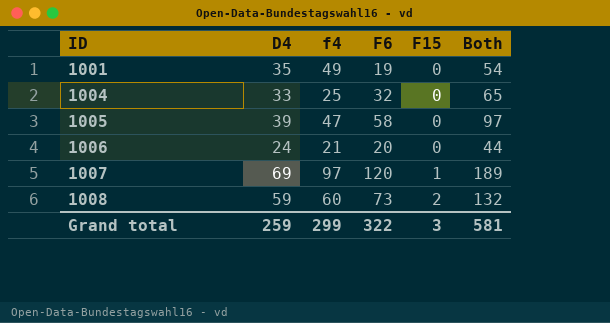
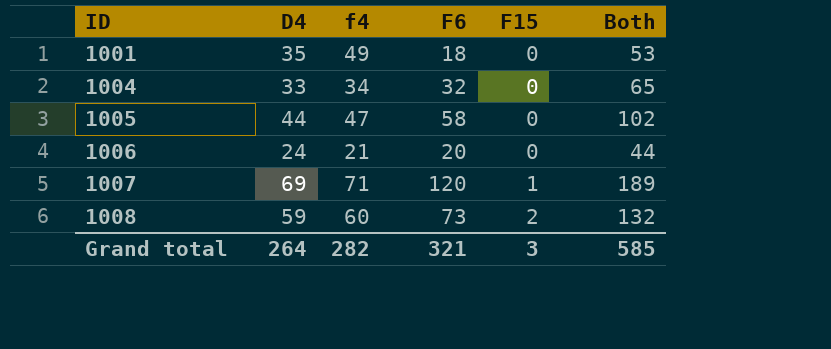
1001 | F6: 19 -> 18
1001 | Both: 54 -> 53
1004 | f4: 25 -> 34
1005 | D4: 39 -> 44
1005 | Both: 97 -> 102
1007 | f4: 97 -> 71
Grand total | D4: 259 -> 264
Grand total | f4: 299 -> 282
Grand total | F6: 322 -> 321
Grand total | Both: 581 -> 585

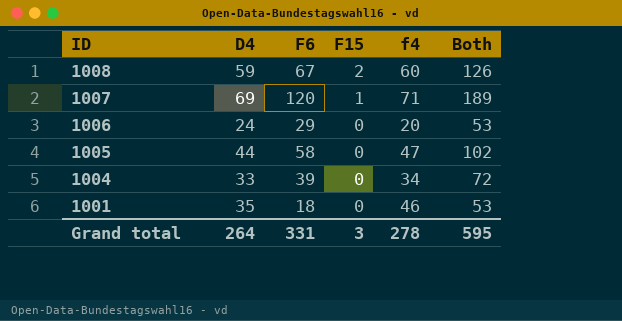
row order: ID ascending -> ID descending
column f4 | position: 3 -> 5
1008 | F6: 73 -> 67
1008 | Both: 132 -> 126
1006 | F6: 20 -> 29
1006 | f4: 21 -> 20
1006 | Both: 44 -> 53
1004 | F6: 32 -> 39
1004 | Both: 65 -> 72
1001 | f4: 49 -> 46
Grand total | F6: 321 -> 331
Grand total | f4: 282 -> 278
Grand total | Both: 585 -> 595

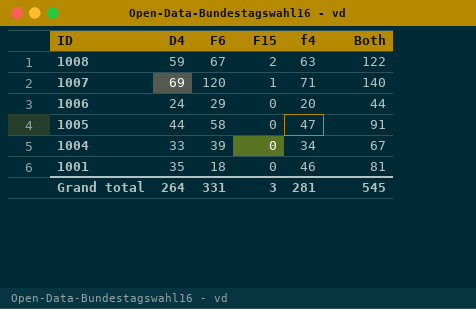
column Both | formula: [D4] + [F6] -> [D4] + [f4]
1008 | f4: 60 -> 63
Grand total | f4: 278 -> 281
Grand total | Both: 595 -> 545

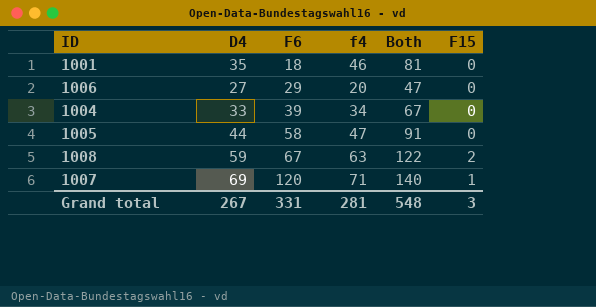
row order: ID descending -> F6 ascending
column F15 | position: 4 -> 6
1006 | D4: 24 -> 27
1006 | Both: 44 -> 47
Grand total | D4: 264 -> 267
Grand total | Both: 545 -> 548

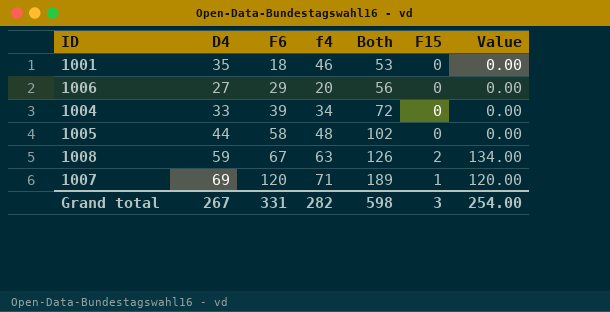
column Both | formula: [D4] + [f4] -> [D4] + [F6]
column Value | formula: none -> [F6] * [F15]
1005 | f4: 47 -> 48
Grand total | f4: 281 -> 282
Grand total | Both: 548 -> 598

